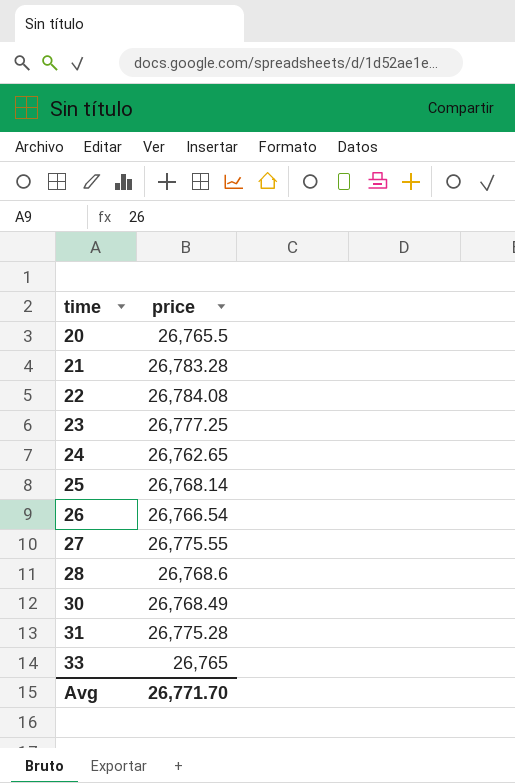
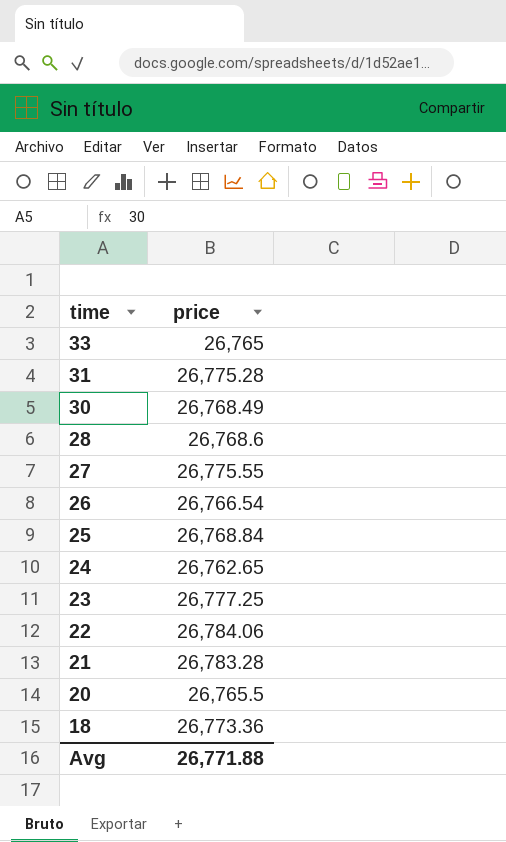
row order: time ascending -> time descending
25 | price: 26,768.14 -> 26,768.84
22 | price: 26,784.08 -> 26,784.06
row 18: none -> 26,773.36
Avg | price: 26,771.70 -> 26,771.88

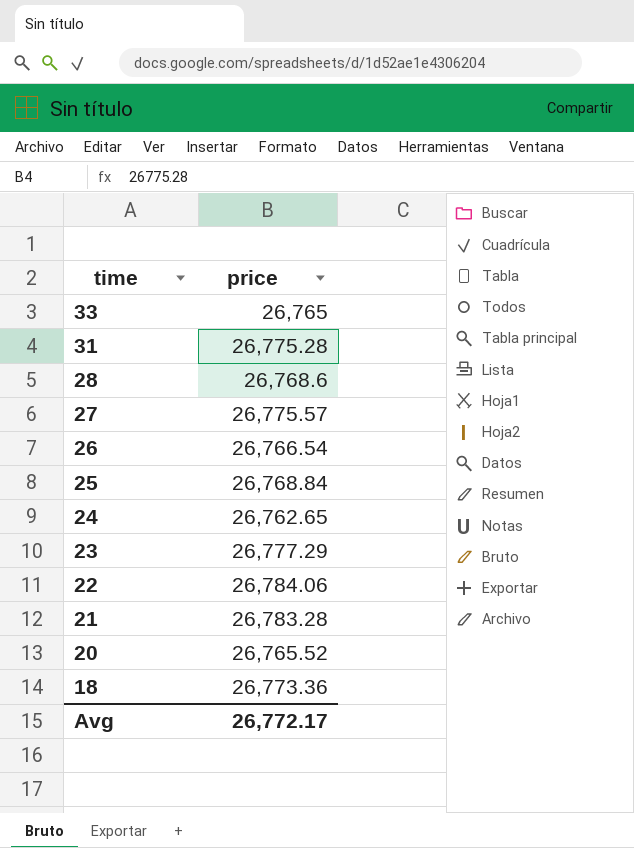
row 30: 26,768.49 -> none
27 | price: 26,775.55 -> 26,775.57
23 | price: 26,777.25 -> 26,777.29
20 | price: 26,765.5 -> 26,765.52
Avg | price: 26,771.88 -> 26,772.17

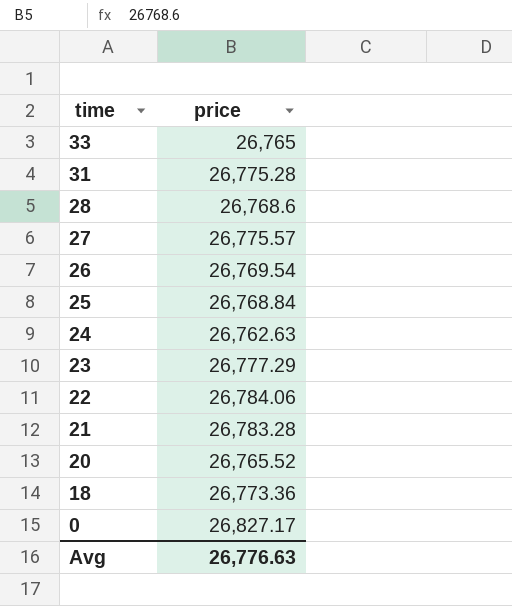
26 | price: 26,766.54 -> 26,769.54
24 | price: 26,762.65 -> 26,762.63
row 0: none -> 26,827.17
Avg | price: 26,772.17 -> 26,776.63

